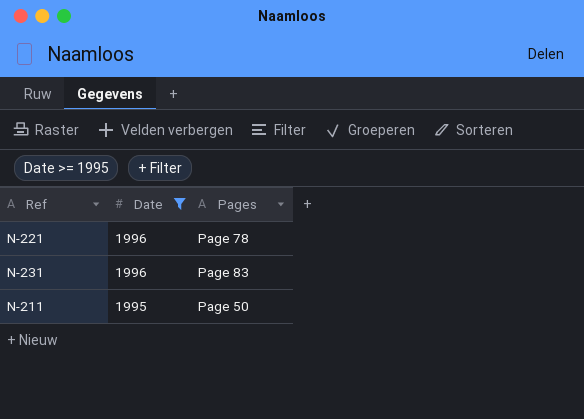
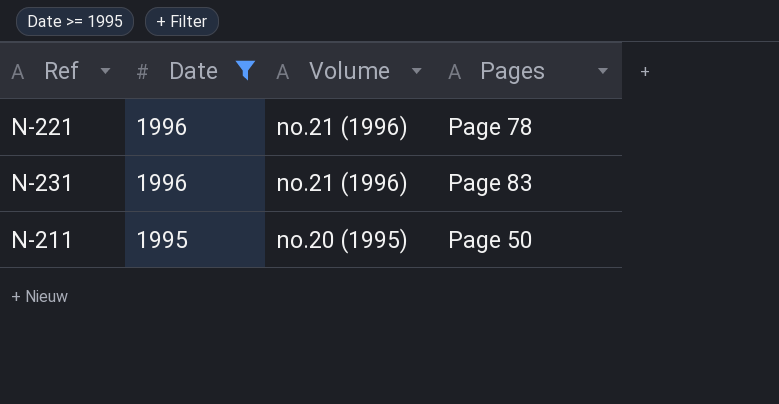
column Volume | position: none -> 3

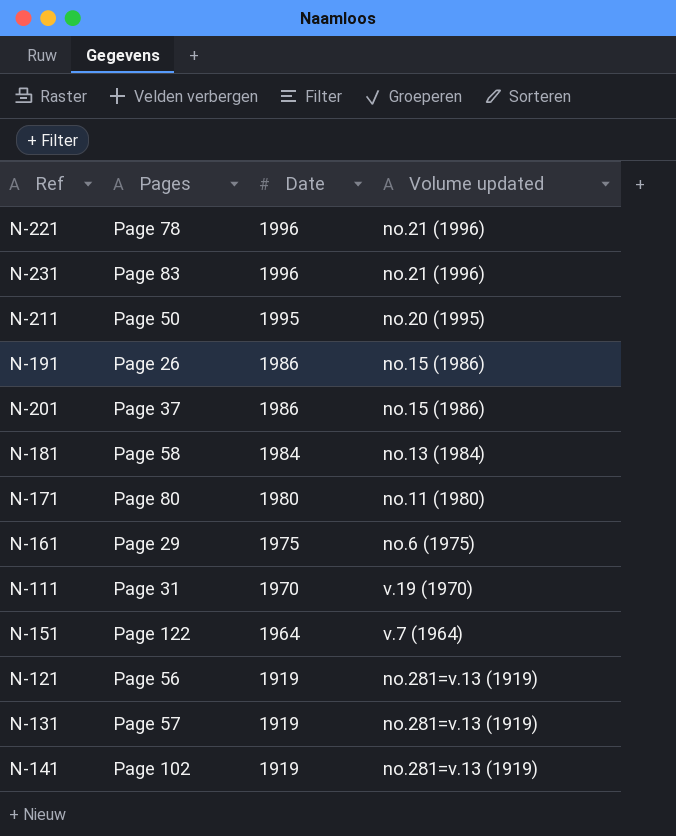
filter: Date >= 1995 -> none
column Pages | position: 4 -> 2
column name: Volume -> Volume updated

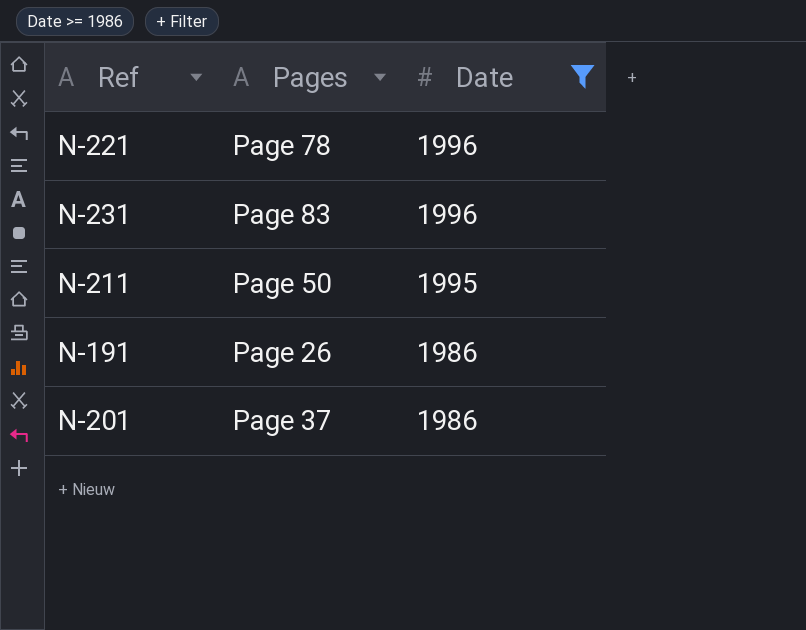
filter: none -> Date >= 1986
column Volume updated | position: 4 -> none

